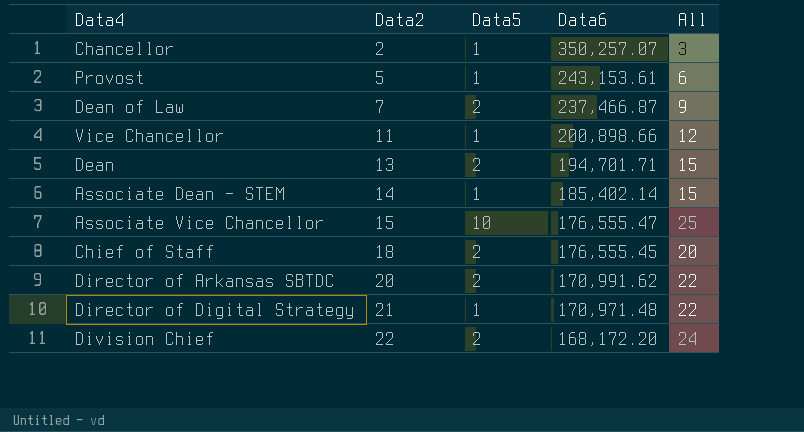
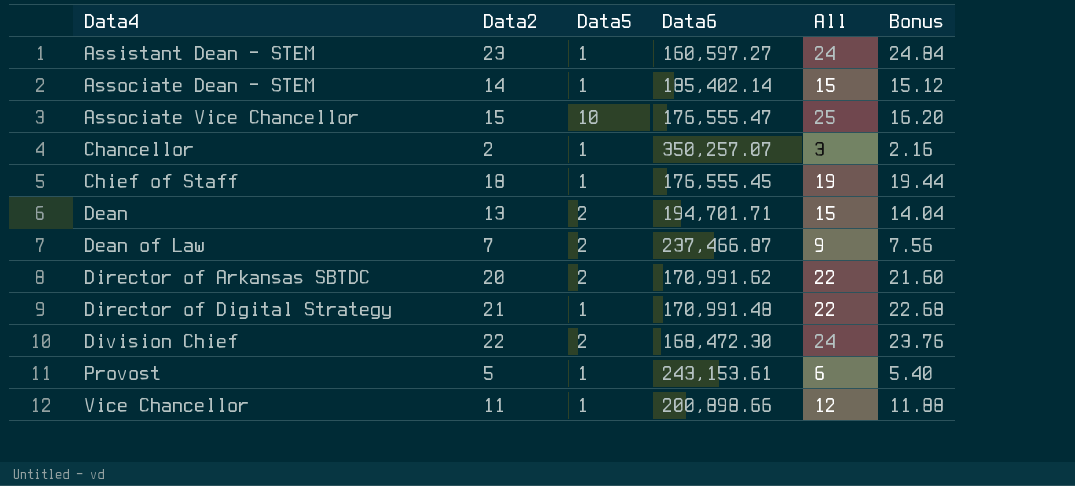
row order: Data2 ascending -> Data4 ascending
column Bonus | formula: none -> [Data2] * 1.08
row Assistant Dean - STEM: none -> 23 | 1 | 160,597.27 | 24 | 24.84
Chief of Staff | Data5: 2 -> 1
Chief of Staff | All: 20 -> 19
Director of Digital Strategy | Data6: 170,971.48 -> 170,991.48
Division Chief | Data6: 168,172.20 -> 168,472.30

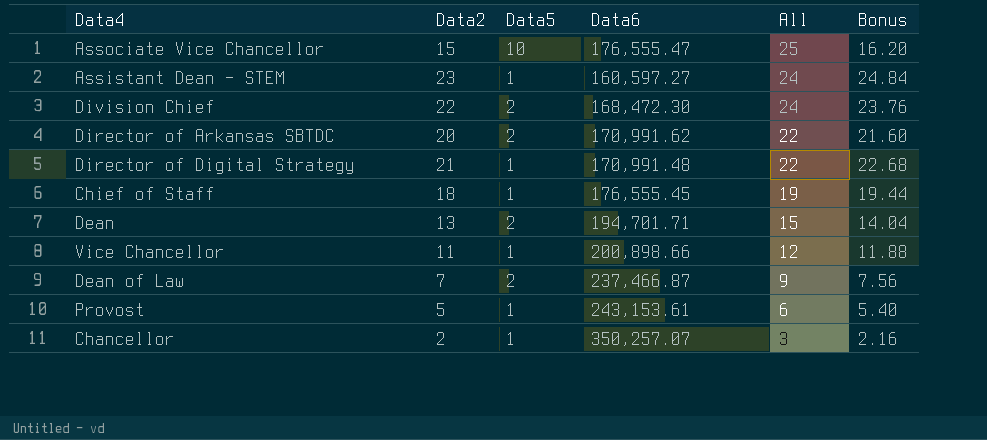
row order: Data4 ascending -> All descending
row Associate Dean - STEM: 14 | 1 | 185,402.14 | 15 | 15.12 -> none

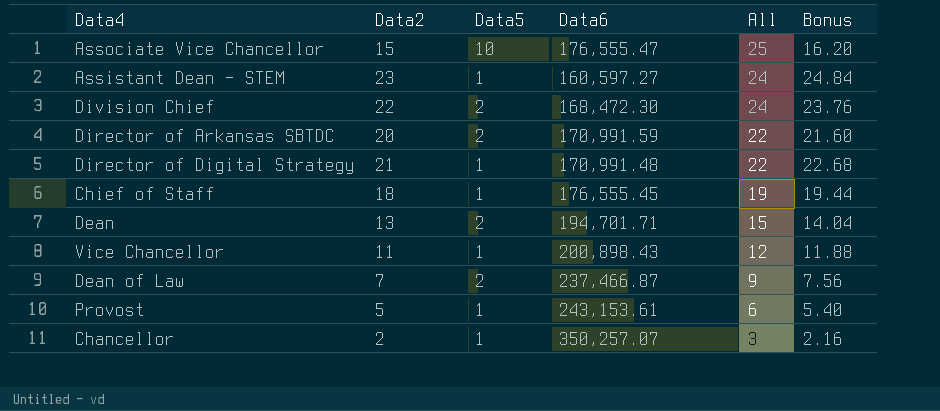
Director of Arkansas SBTDC | Data6: 170,991.62 -> 170,991.59
Vice Chancellor | Data6: 200,898.66 -> 200,898.43

